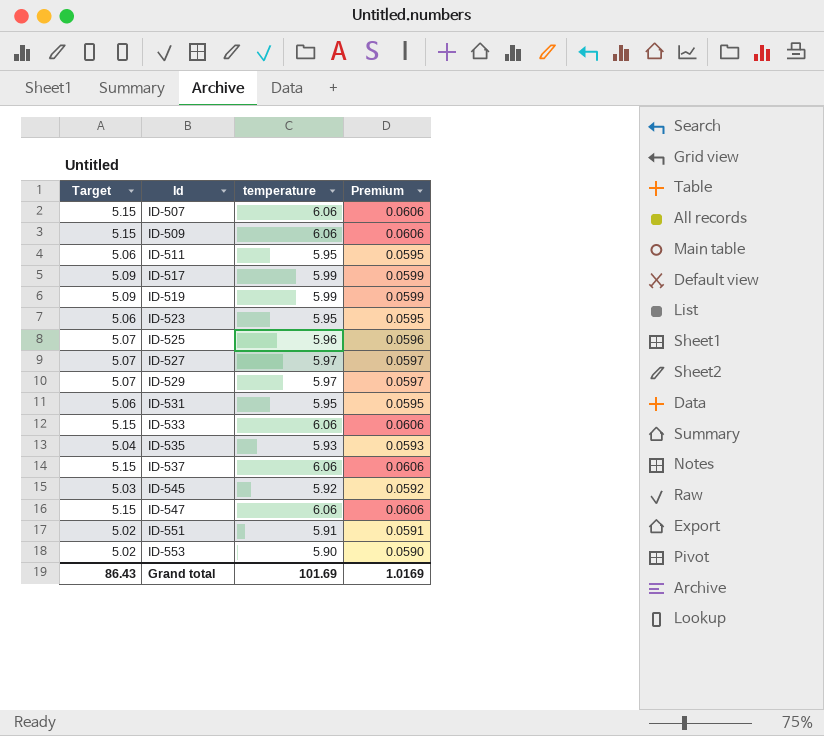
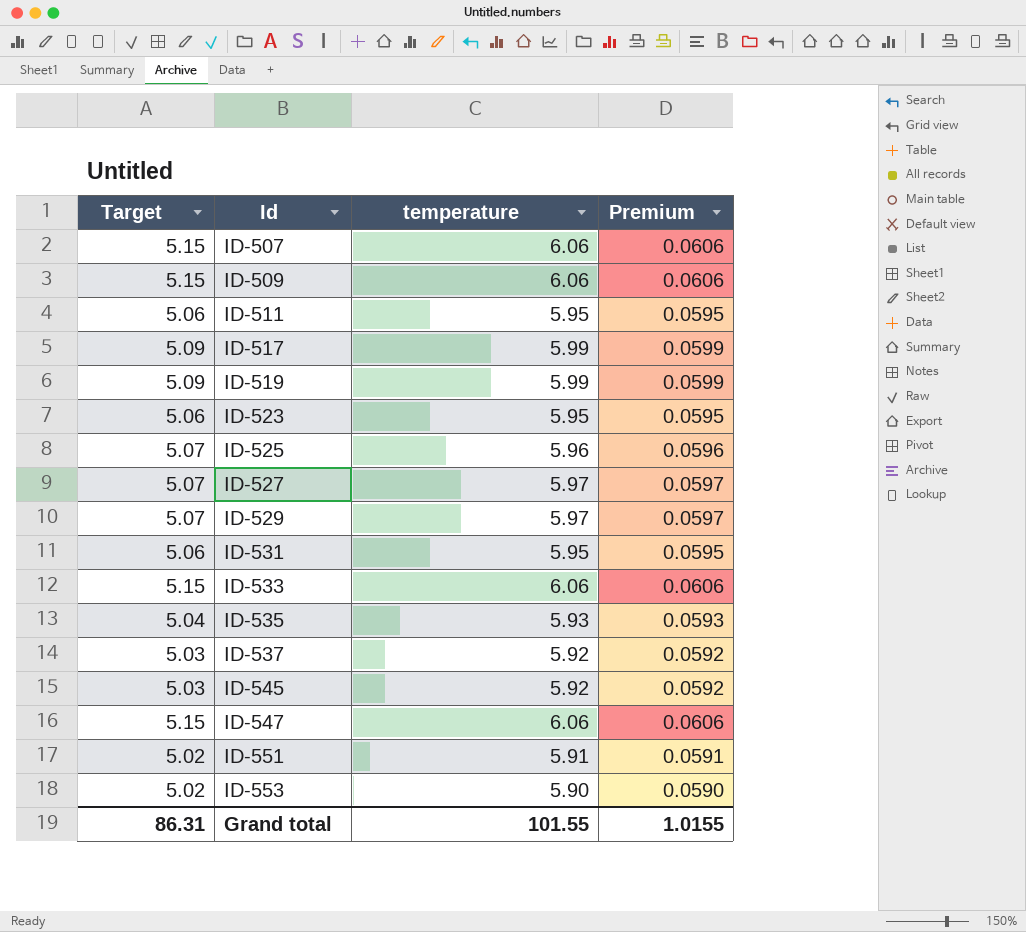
ID-537 | Target: 5.15 -> 5.03
ID-537 | temperature: 6.06 -> 5.92
ID-537 | Premium: 0.0606 -> 0.0592
Grand total | Target: 86.43 -> 86.31
Grand total | temperature: 101.69 -> 101.55
Grand total | Premium: 1.0169 -> 1.0155

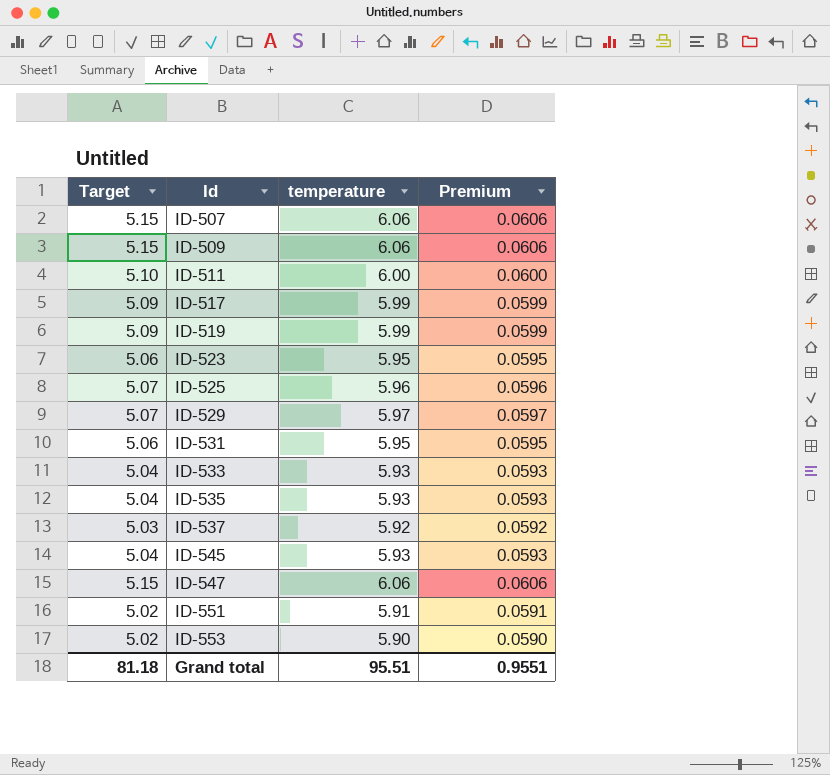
row ID-527: 5.07 | 5.97 | 0.0597 -> none
ID-511 | Target: 5.06 -> 5.10
ID-511 | temperature: 5.95 -> 6.00
ID-511 | Premium: 0.0595 -> 0.0600
ID-533 | Target: 5.15 -> 5.04
ID-533 | temperature: 6.06 -> 5.93
ID-533 | Premium: 0.0606 -> 0.0593
ID-545 | Target: 5.03 -> 5.04
ID-545 | temperature: 5.92 -> 5.93
ID-545 | Premium: 0.0592 -> 0.0593
Grand total | Target: 86.31 -> 81.18
Grand total | temperature: 101.55 -> 95.51
Grand total | Premium: 1.0155 -> 0.9551

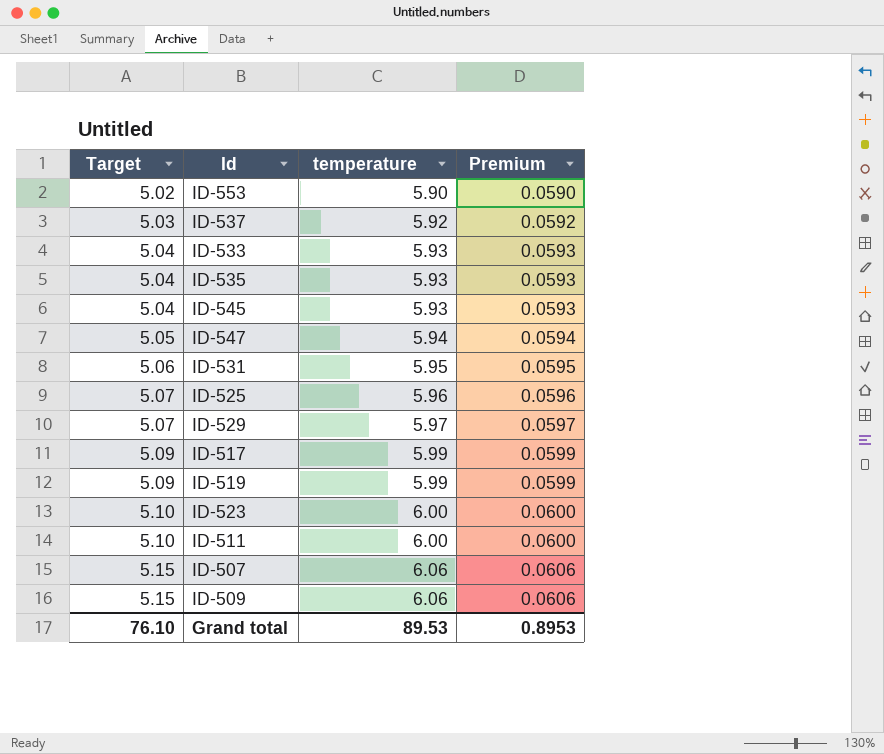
row order: Id ascending -> Target ascending
row ID-551: 5.02 | 5.91 | 0.0591 -> none
ID-547 | Target: 5.15 -> 5.05
ID-547 | temperature: 6.06 -> 5.94
ID-547 | Premium: 0.0606 -> 0.0594
ID-523 | Target: 5.06 -> 5.10
ID-523 | temperature: 5.95 -> 6.00
ID-523 | Premium: 0.0595 -> 0.0600
Grand total | Target: 81.18 -> 76.10
Grand total | temperature: 95.51 -> 89.53
Grand total | Premium: 0.9551 -> 0.8953

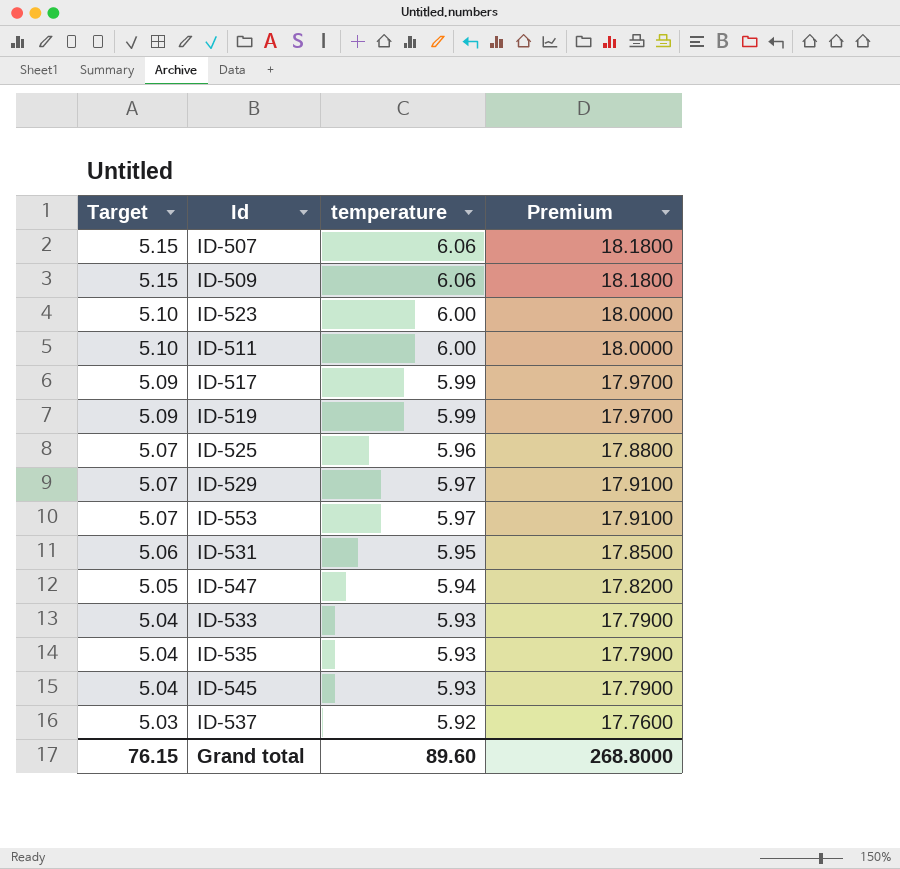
row order: Target ascending -> Target descending
column Premium | formula: [temperature] * 0.01 -> [temperature] * 3
ID-553 | Target: 5.02 -> 5.07
ID-553 | temperature: 5.90 -> 5.97
Grand total | Target: 76.10 -> 76.15
Grand total | temperature: 89.53 -> 89.60
Grand total | Premium: 0.8953 -> 268.8000

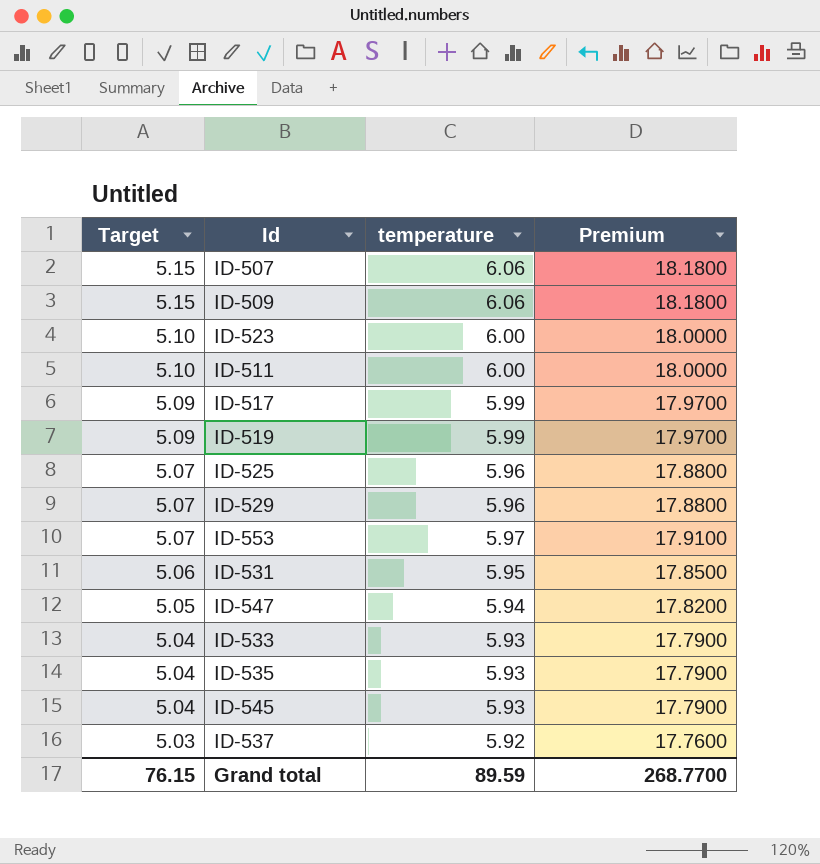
ID-529 | temperature: 5.97 -> 5.96
ID-529 | Premium: 17.9100 -> 17.8800
Grand total | temperature: 89.60 -> 89.59
Grand total | Premium: 268.8000 -> 268.7700

